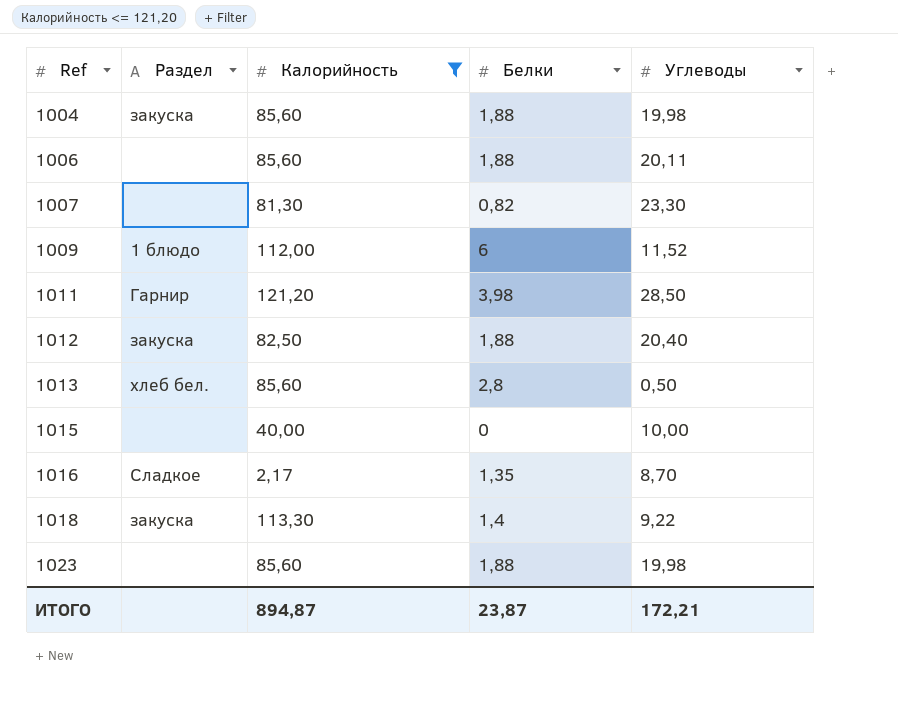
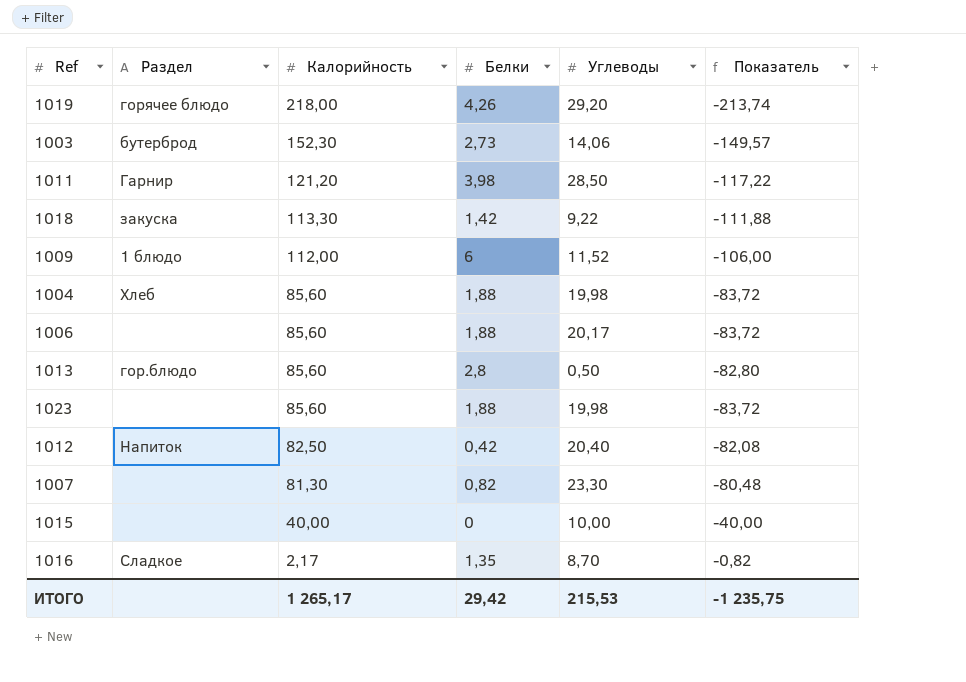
filter: Калорийность <= 121,20 -> none
row order: Ref ascending -> Калорийность descending
column Показатель | formula: none -> [Белки] - [Калорийность]
1018 | Белки: 1,4 -> 1,42
1004 | Раздел: закуска -> Хлеб
1006 | Углеводы: 20,11 -> 20,17
1013 | Раздел: хлеб бел. -> гор.блюдо
1012 | Раздел: закуска -> Напиток
1012 | Белки: 1,88 -> 0,42
ИТОГО | Калорийность: 894,87 -> 1 265,17
ИТОГО | Белки: 23,87 -> 29,42
ИТОГО | Углеводы: 172,21 -> 215,53

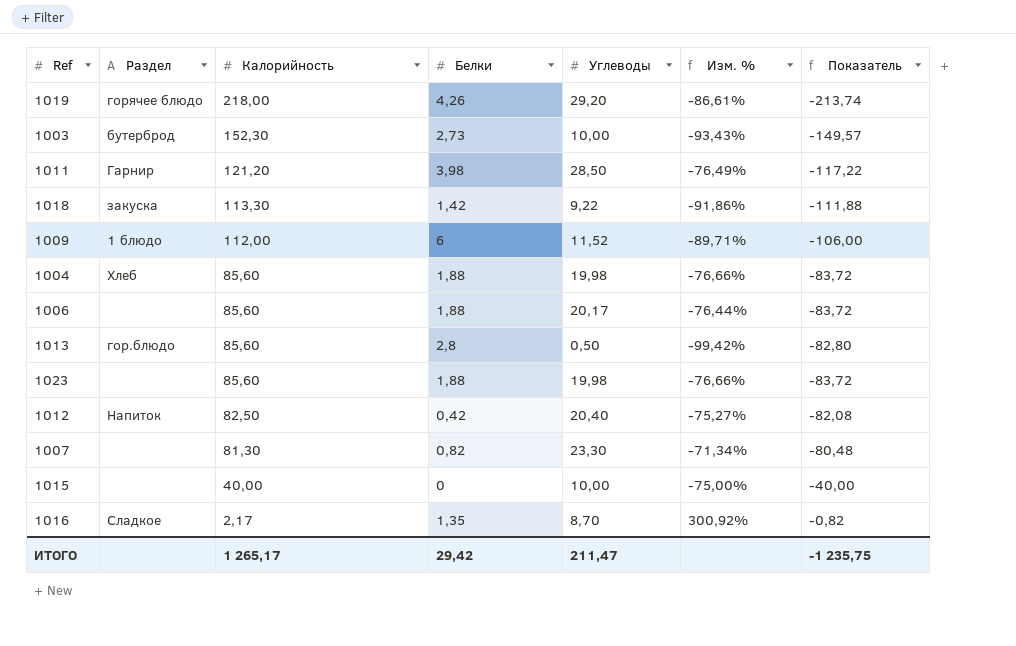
column Изм. % | formula: none -> ([Углеводы] - [Калорийность]) / [Калорийность]
1003 | Углеводы: 14,06 -> 10,00
ИТОГО | Углеводы: 215,53 -> 211,47

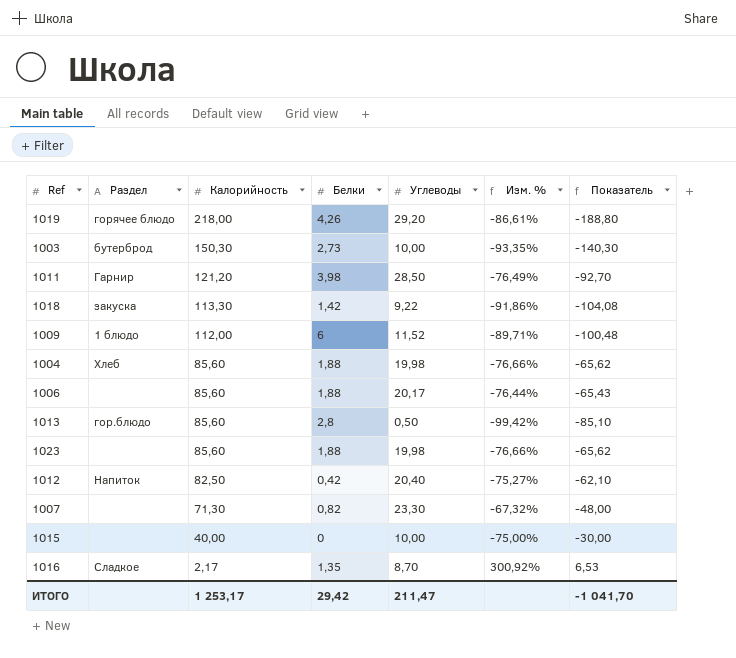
column Показатель | formula: [Белки] - [Калорийность] -> [Углеводы] - [Калорийность]
1003 | Калорийность: 152,30 -> 150,30
1003 | Изм. %: -93,43% -> -93,35%
1007 | Калорийность: 81,30 -> 71,30
1007 | Изм. %: -71,34% -> -67,32%
ИТОГО | Калорийность: 1 265,17 -> 1 253,17
ИТОГО | Показатель: -1 235,75 -> -1 041,70

